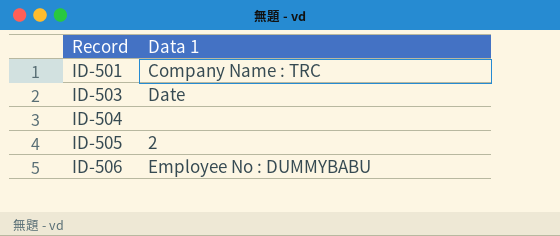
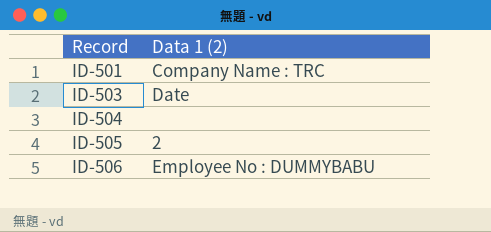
column name: Data 1 -> Data 1 (2)

